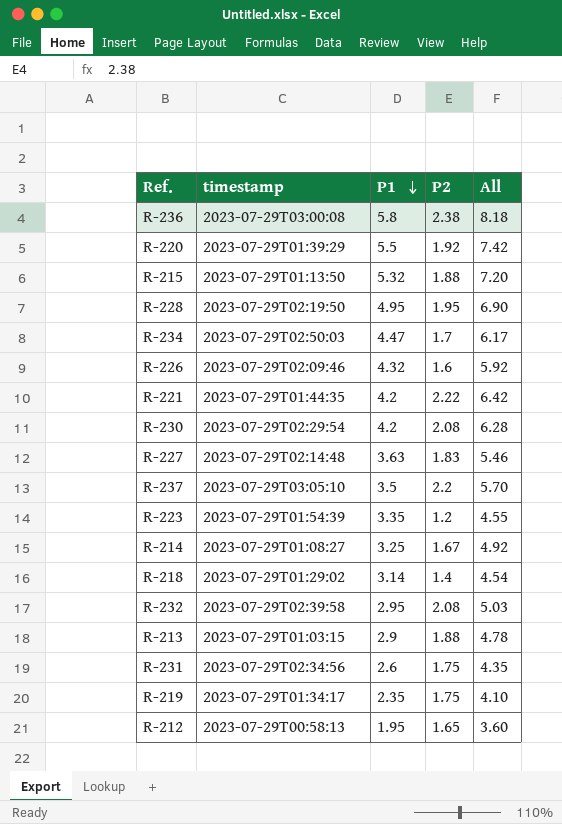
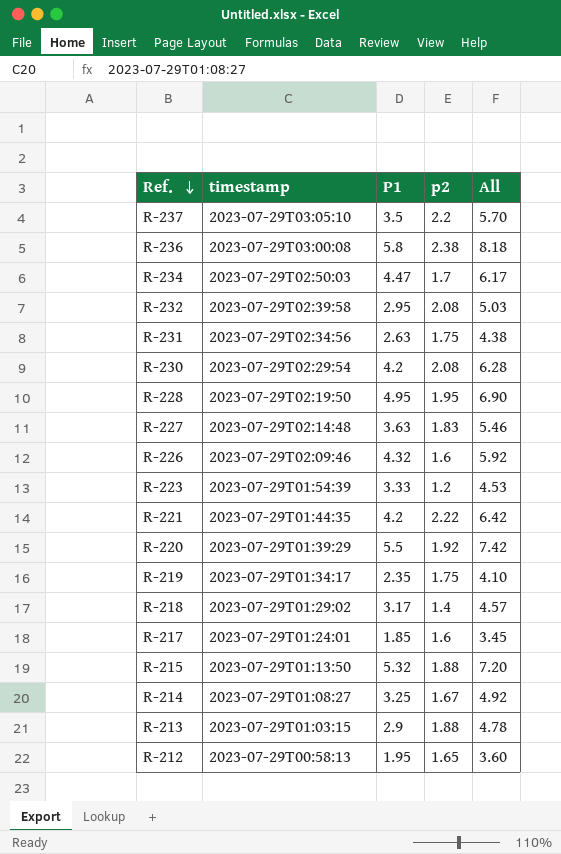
row order: P1 descending -> Ref. descending
column name: P2 -> p2
R-231 | P1: 2.6 -> 2.63
R-231 | All: 4.35 -> 4.38
R-223 | P1: 3.35 -> 3.33
R-223 | All: 4.55 -> 4.53
R-218 | P1: 3.14 -> 3.17
R-218 | All: 4.54 -> 4.57
row R-217: none -> 2023-07-29T01:24:01 | 1.85 | 1.6 | 3.45

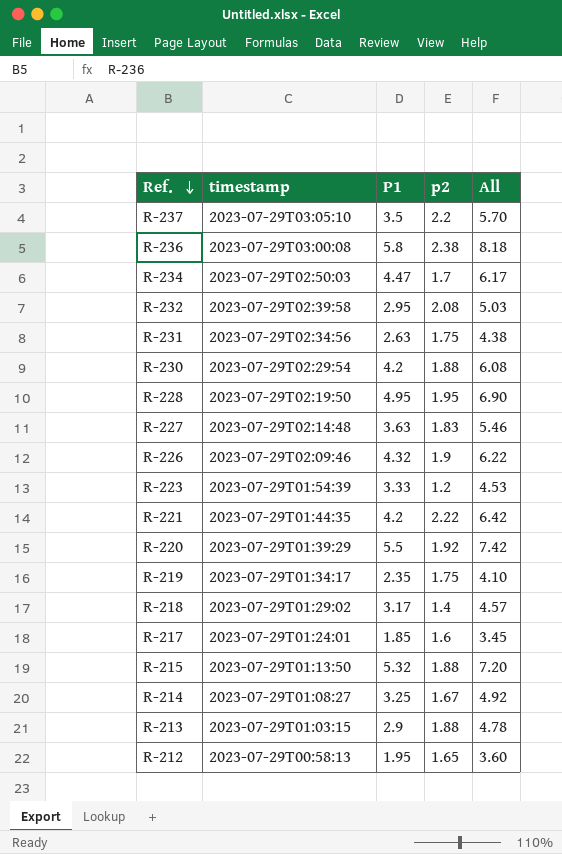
R-230 | p2: 2.08 -> 1.88
R-230 | All: 6.28 -> 6.08
R-226 | p2: 1.6 -> 1.9
R-226 | All: 5.92 -> 6.22

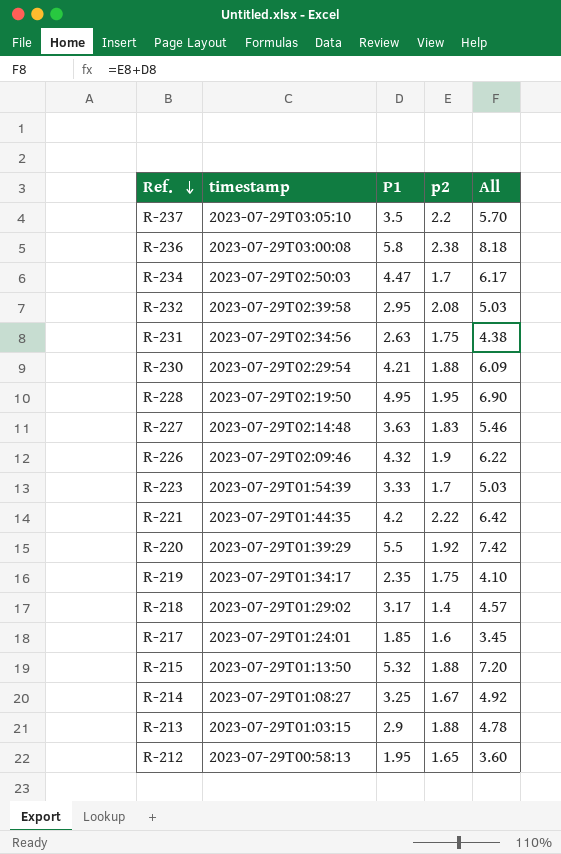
R-230 | P1: 4.2 -> 4.21
R-230 | All: 6.08 -> 6.09
R-223 | p2: 1.2 -> 1.7
R-223 | All: 4.53 -> 5.03

